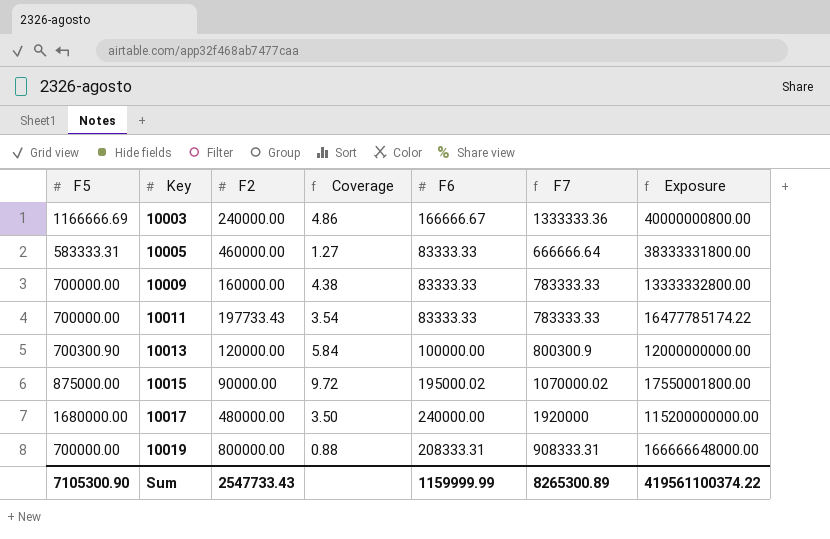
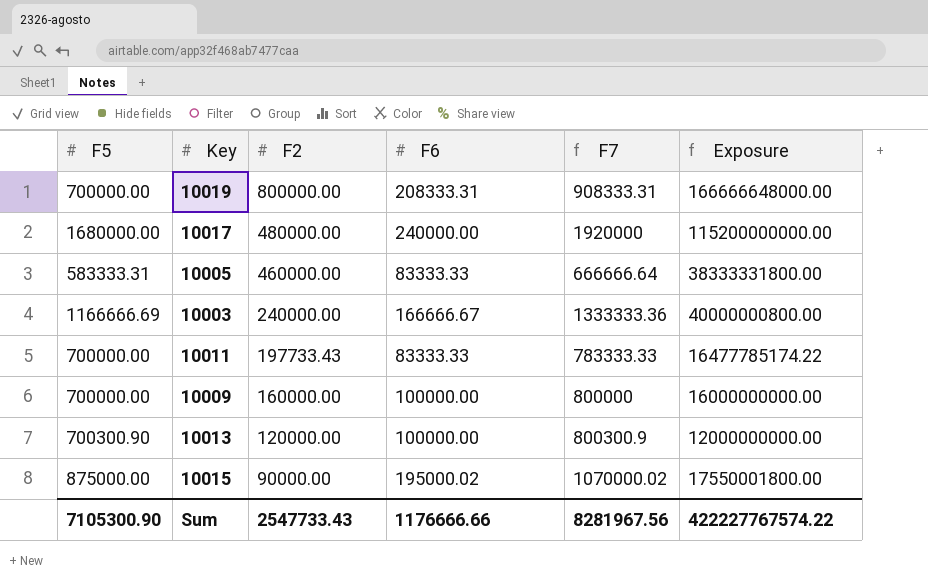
row order: Key ascending -> F2 descending
column Coverage | formula: [F5] / [F2] -> none
10009 | F6: 83333.33 -> 100000.00
10009 | F7: 783333.33 -> 800000
10009 | Exposure: 13333332800.00 -> 16000000000.00
Sum | F6: 1159999.99 -> 1176666.66
Sum | F7: 8265300.89 -> 8281967.56
Sum | Exposure: 419561100374.22 -> 422227767574.22

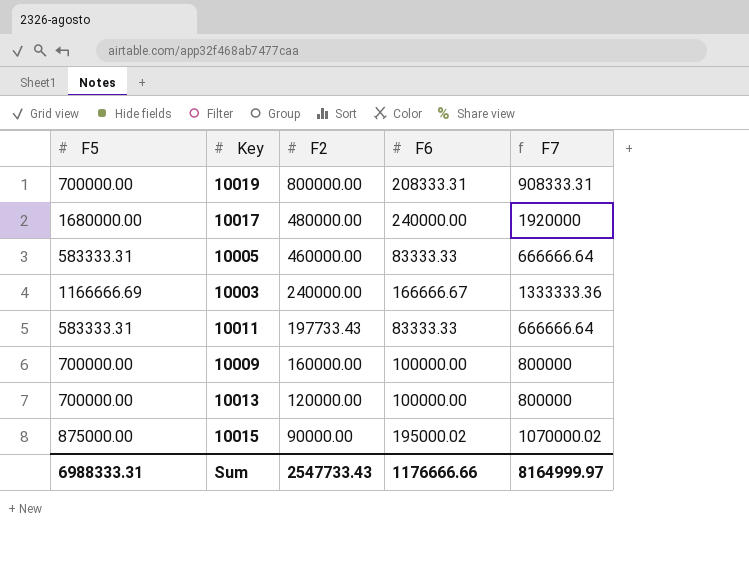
column Exposure | formula: [F2] * [F6] -> none
10011 | F5: 700000.00 -> 583333.31
10011 | F7: 783333.33 -> 666666.64
10013 | F5: 700300.90 -> 700000.00
10013 | F7: 800300.9 -> 800000
Sum | F5: 7105300.90 -> 6988333.31
Sum | F7: 8281967.56 -> 8164999.97

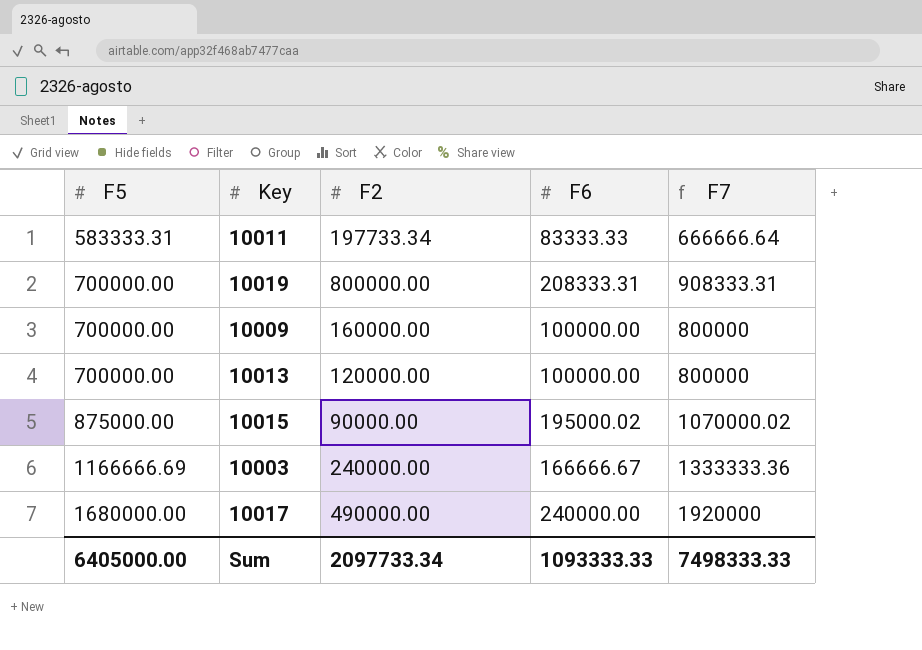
row order: F2 descending -> F5 ascending
row 10005: 583333.31 | 460000.00 | 83333.33 | 666666.64 -> none
10011 | F2: 197733.43 -> 197733.34
10017 | F2: 480000.00 -> 490000.00
Sum | F5: 6988333.31 -> 6405000.00
Sum | F2: 2547733.43 -> 2097733.34
Sum | F6: 1176666.66 -> 1093333.33
Sum | F7: 8164999.97 -> 7498333.33

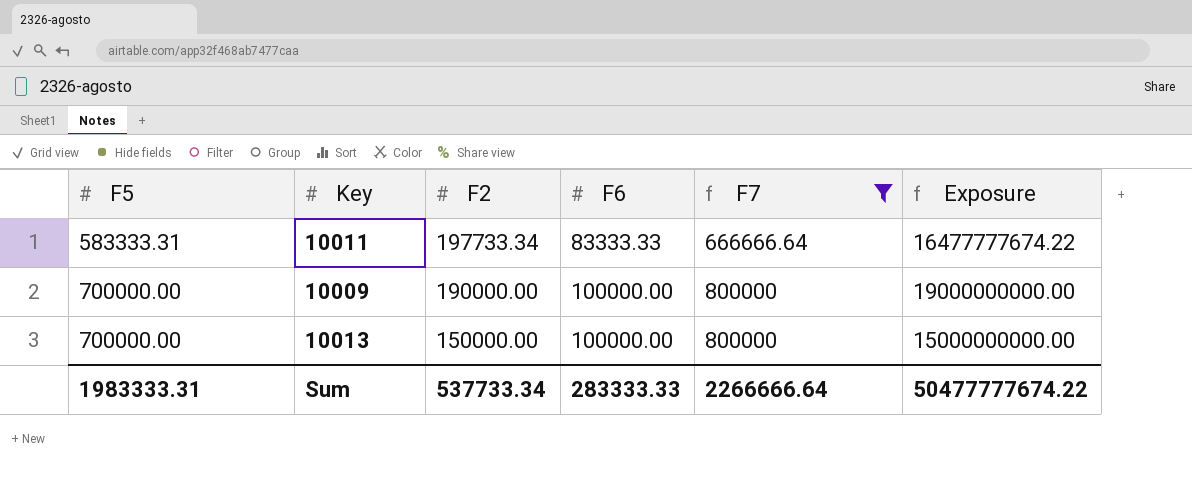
filter: none -> F7 <= 800000
column Exposure | formula: none -> [F2] * [F6]
10009 | F2: 160000.00 -> 190000.00
10013 | F2: 120000.00 -> 150000.00
Sum | F5: 6405000.00 -> 1983333.31
Sum | F2: 2097733.34 -> 537733.34
Sum | F6: 1093333.33 -> 283333.33
Sum | F7: 7498333.33 -> 2266666.64

